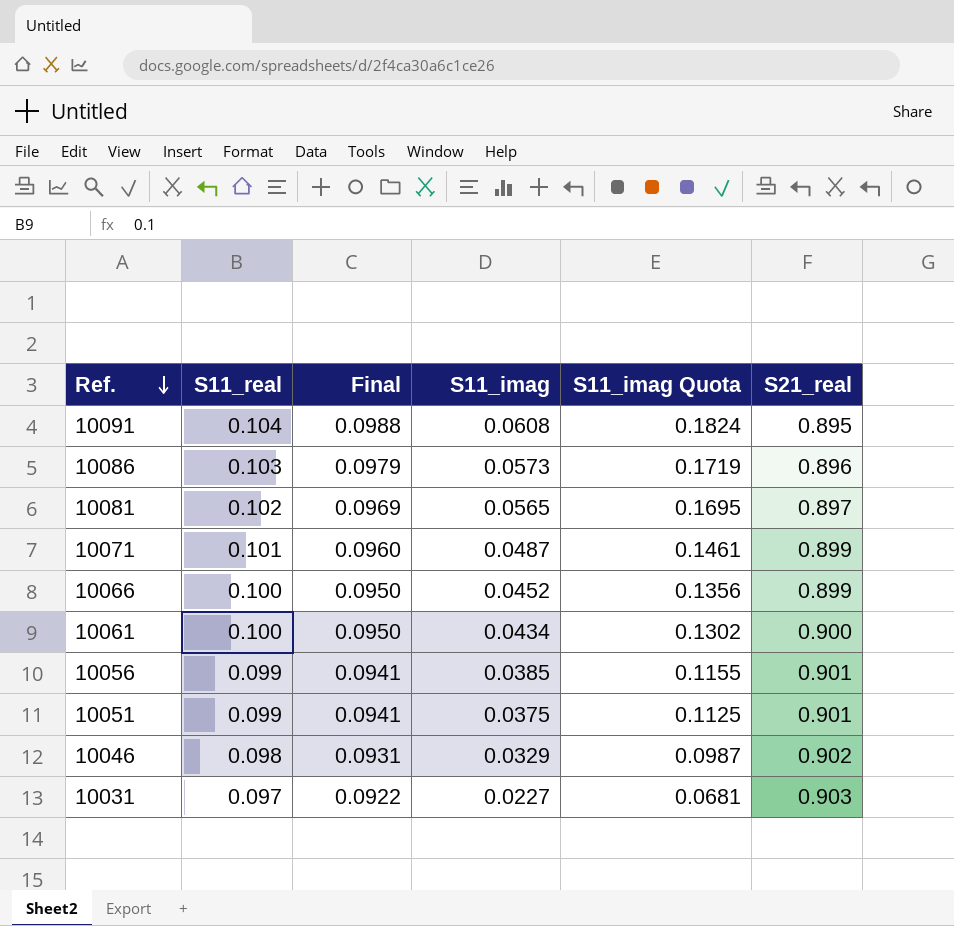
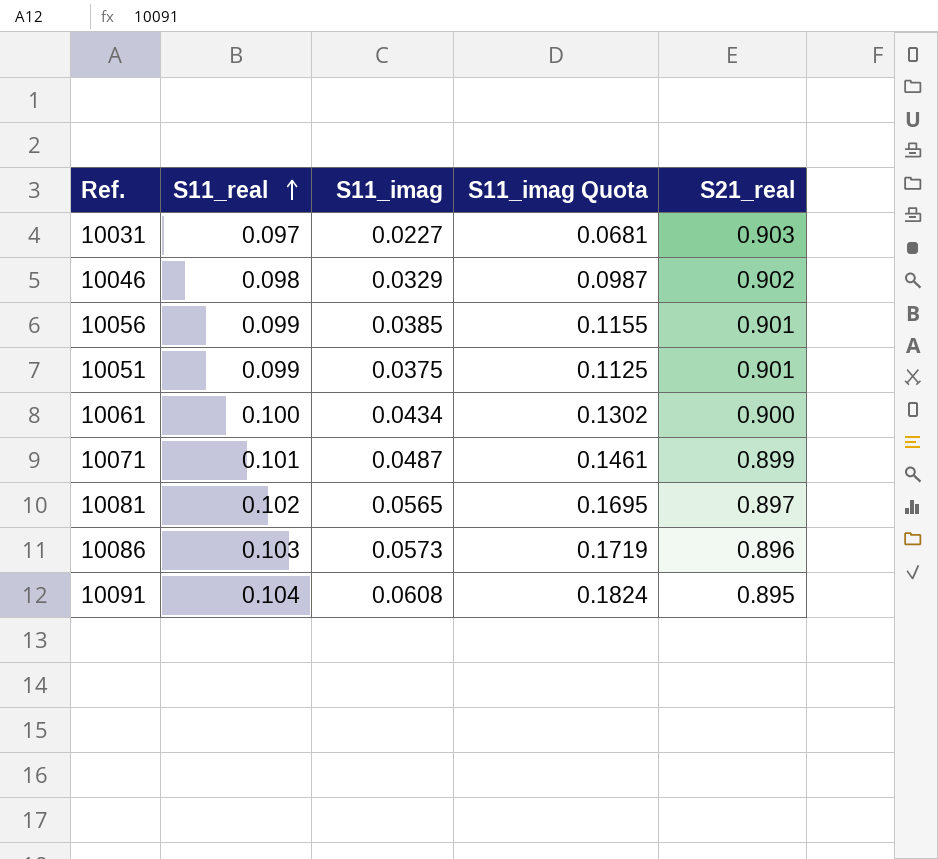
row order: Ref. descending -> S11_real ascending
column Final | formula: [S11_real] * 0.95 -> none
row 10066: 0.100 | 0.0950 | 0.0452 | 0.1356 | 0.899 -> none

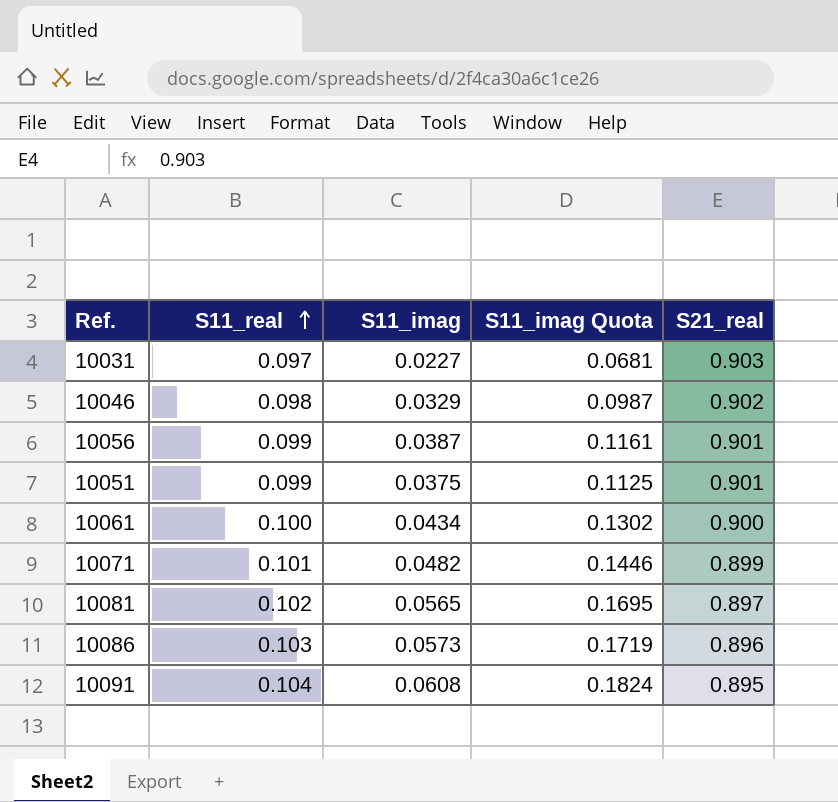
10056 | S11_imag: 0.0385 -> 0.0387
10056 | S11_imag Quota: 0.1155 -> 0.1161
10071 | S11_imag: 0.0487 -> 0.0482
10071 | S11_imag Quota: 0.1461 -> 0.1446

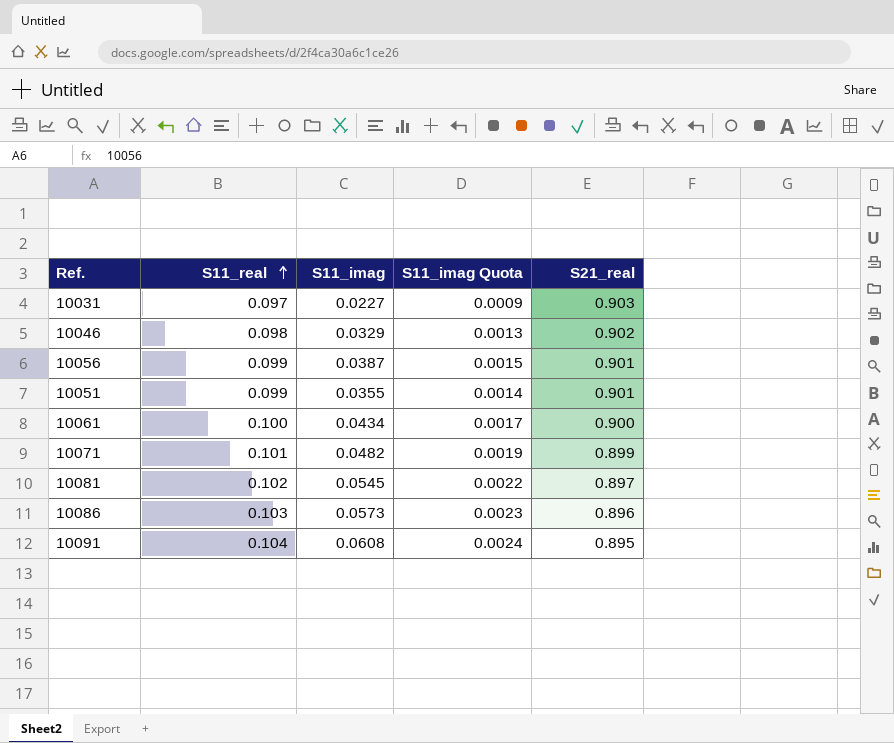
column S11_imag Quota | formula: [S11_imag] * 3 -> [S11_imag] * 0.04
10051 | S11_imag: 0.0375 -> 0.0355
10081 | S11_imag: 0.0565 -> 0.0545

